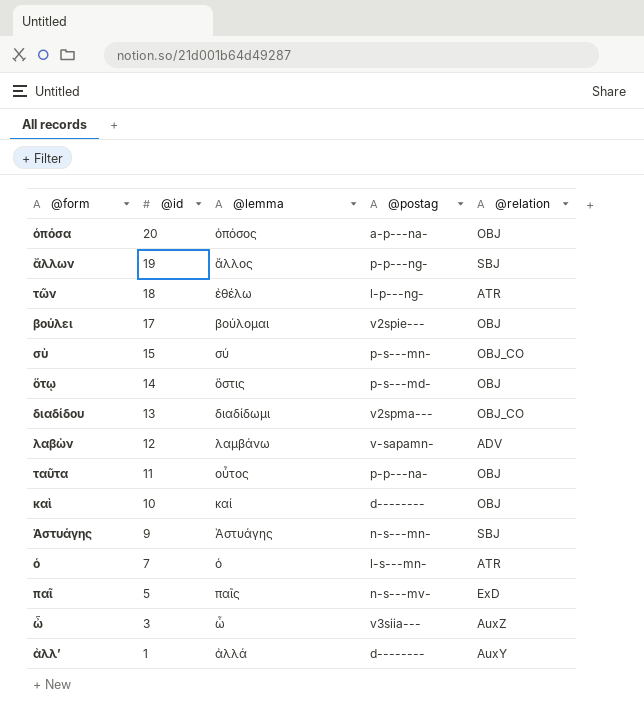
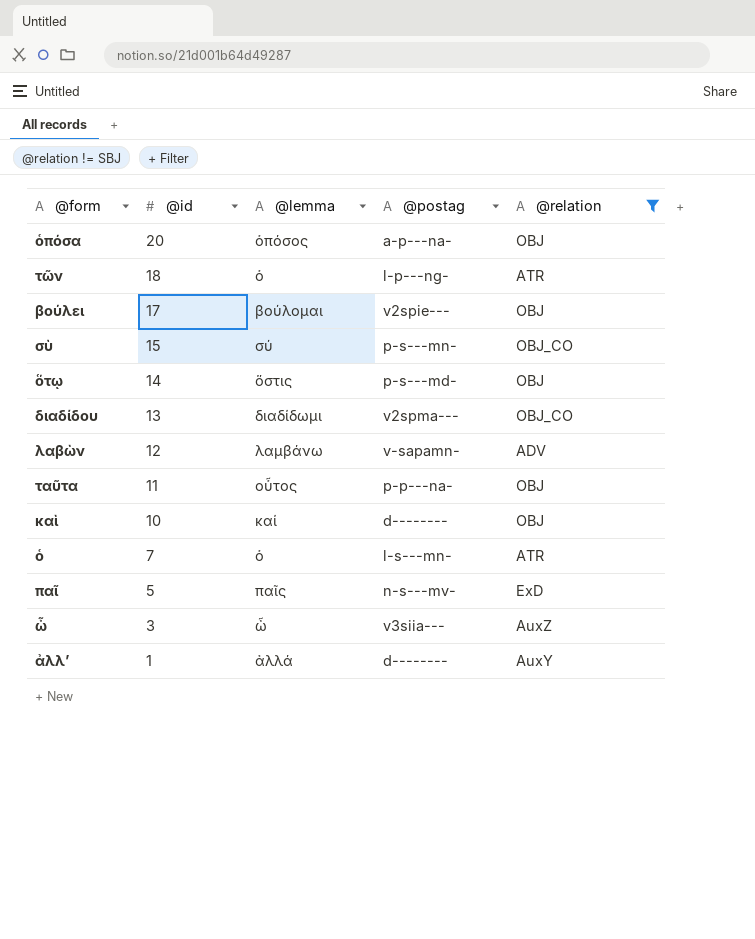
filter: none -> @relation != SBJ
τῶν | @lemma: ἐθέλω -> ὁ

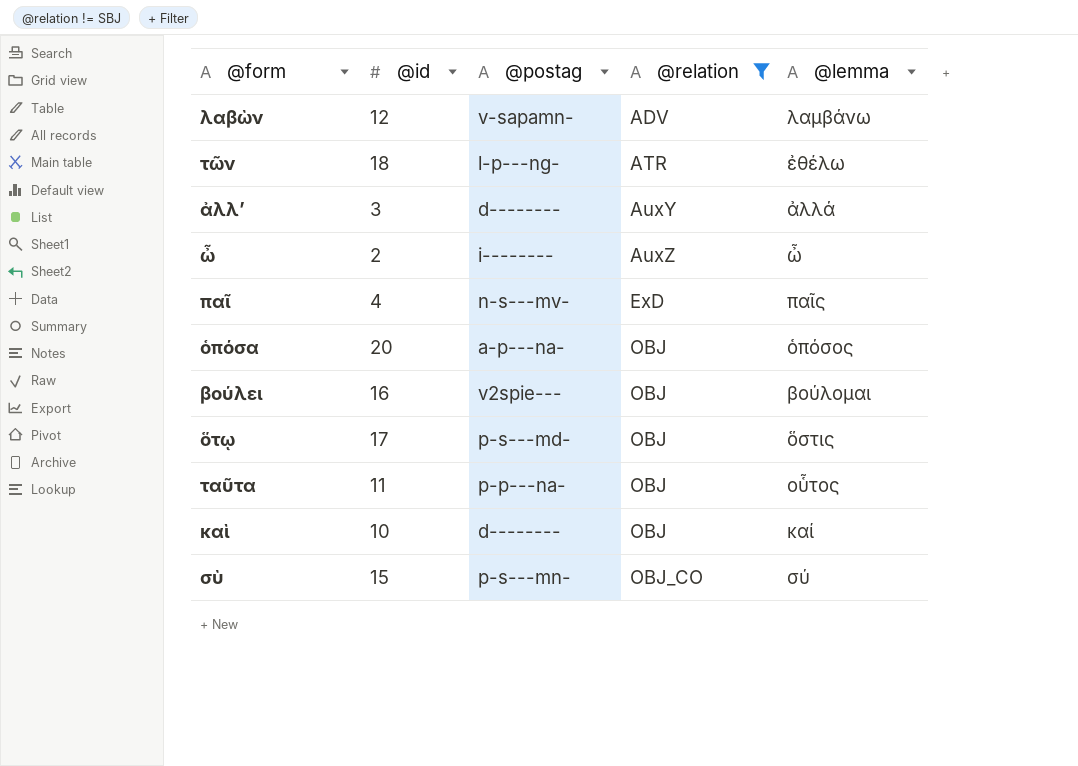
row order: @id descending -> @relation ascending
column @lemma | position: 3 -> 5
row διαδίδου: 13 | διαδίδωμι | v2spma--- | OBJ_CO -> none
row ὁ: 7 | ὁ | l-s---mn- | ATR -> none
τῶν | @lemma: ὁ -> ἐθέλω
ἀλλʼ | @id: 1 -> 3
ὦ | @id: 3 -> 2
ὦ | @postag: v3siia--- -> i--------
παῖ | @id: 5 -> 4
βούλει | @id: 17 -> 16
ὅτῳ | @id: 14 -> 17

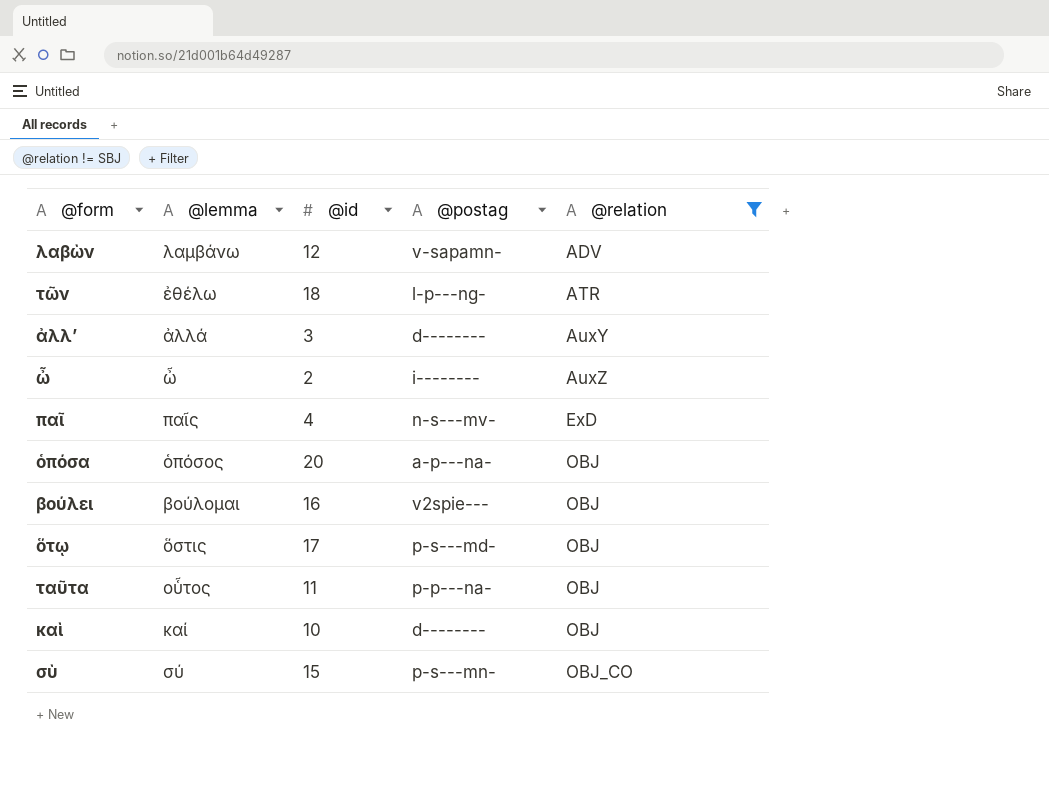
column @lemma | position: 5 -> 2

